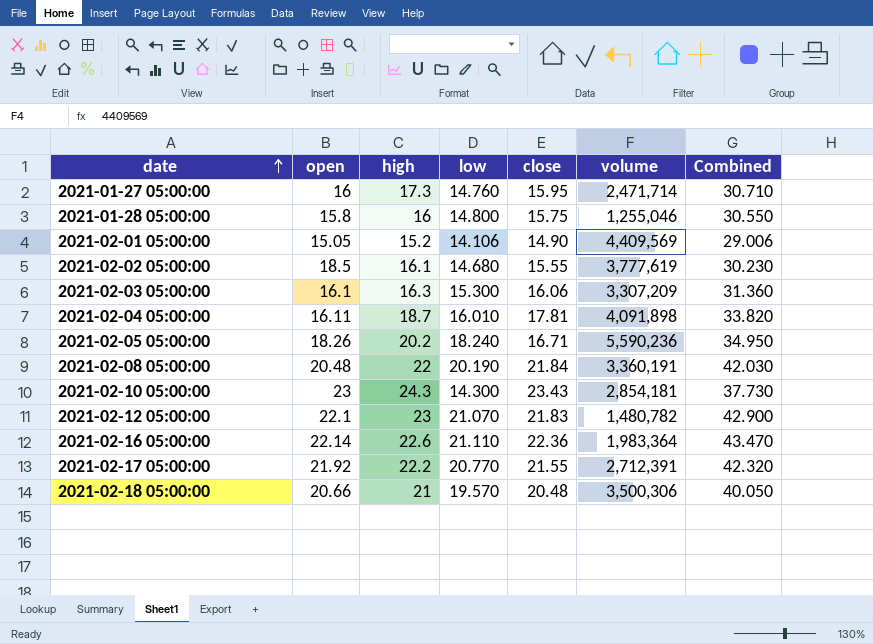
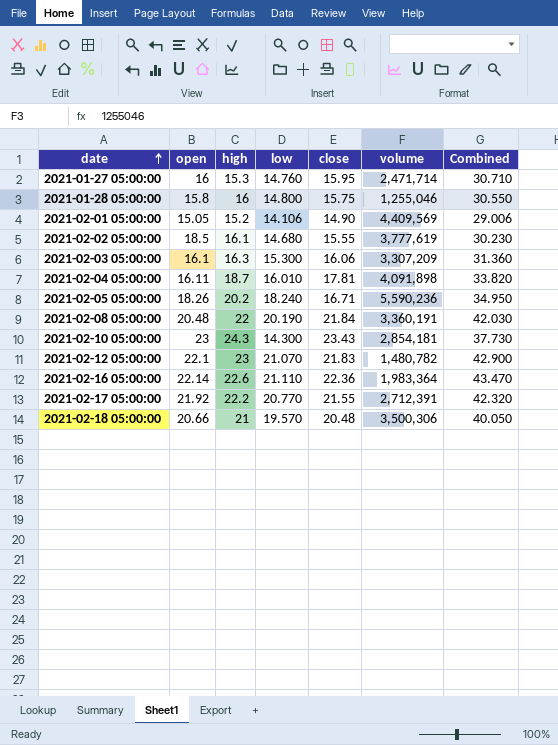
2021-01-27 05:00:00 | high: 17.3 -> 15.3

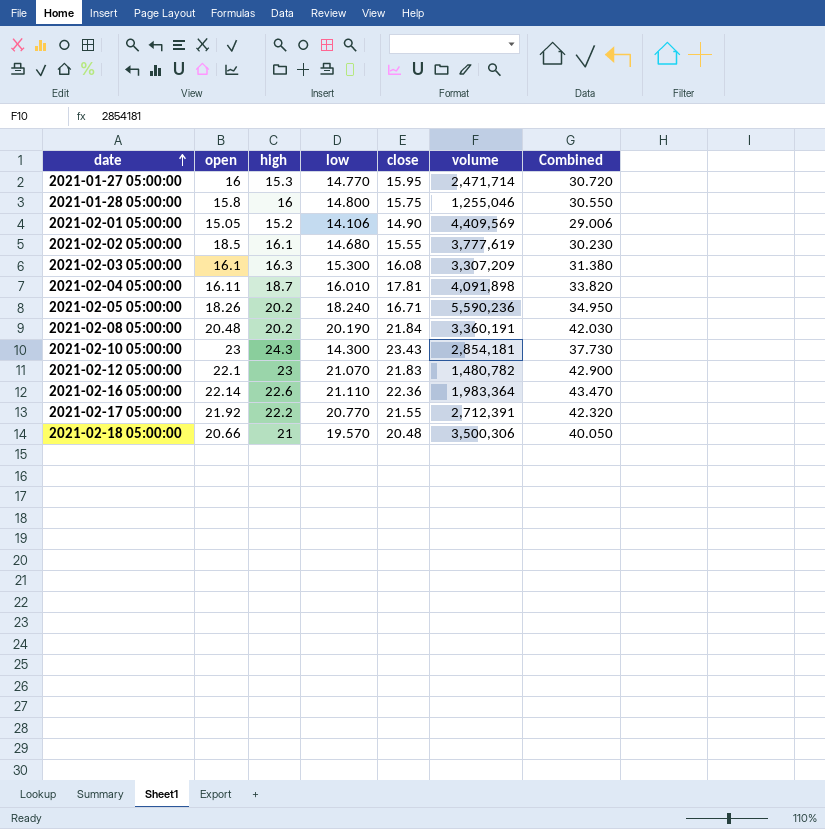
2021-01-27 05:00:00 | low: 14.760 -> 14.770
2021-01-27 05:00:00 | Combined: 30.710 -> 30.720
2021-02-03 05:00:00 | close: 16.06 -> 16.08
2021-02-03 05:00:00 | Combined: 31.360 -> 31.380
2021-02-08 05:00:00 | high: 22 -> 20.2

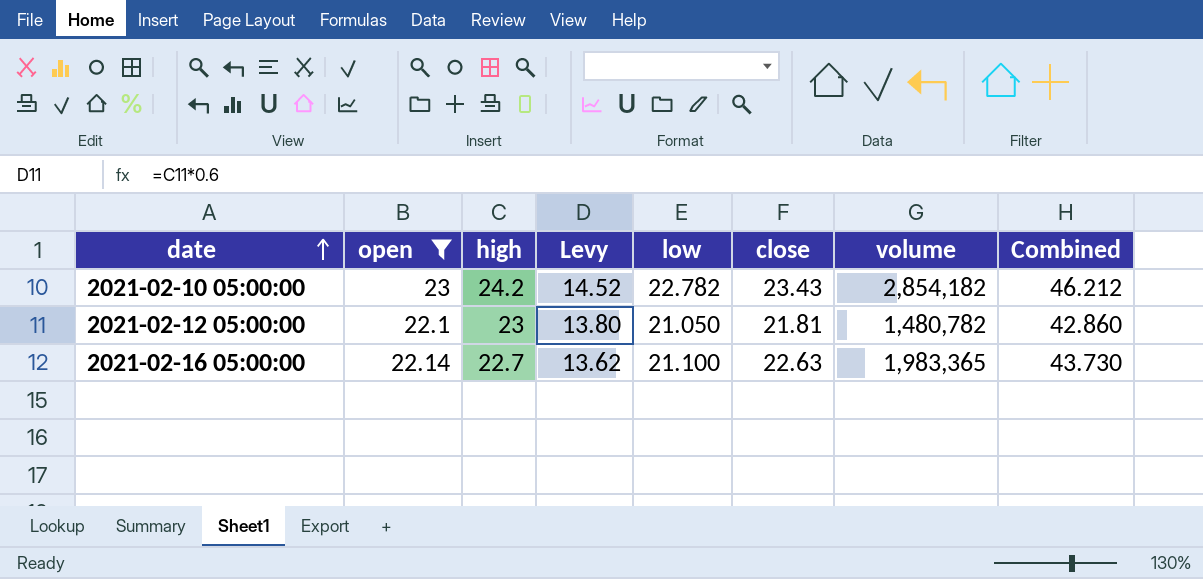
filter: none -> open >= 22.1
column Levy | formula: none -> [high] * 0.6
2021-02-10 05:00:00 | high: 24.3 -> 24.2
2021-02-10 05:00:00 | low: 14.300 -> 22.782
2021-02-10 05:00:00 | volume: 2,854,181 -> 2,854,182
2021-02-10 05:00:00 | Combined: 37.730 -> 46.212
2021-02-12 05:00:00 | low: 21.070 -> 21.050
2021-02-12 05:00:00 | close: 21.83 -> 21.81
2021-02-12 05:00:00 | Combined: 42.900 -> 42.860
2021-02-16 05:00:00 | high: 22.6 -> 22.7
2021-02-16 05:00:00 | low: 21.110 -> 21.100
2021-02-16 05:00:00 | close: 22.36 -> 22.63
2021-02-16 05:00:00 | volume: 1,983,364 -> 1,983,365
2021-02-16 05:00:00 | Combined: 43.470 -> 43.730

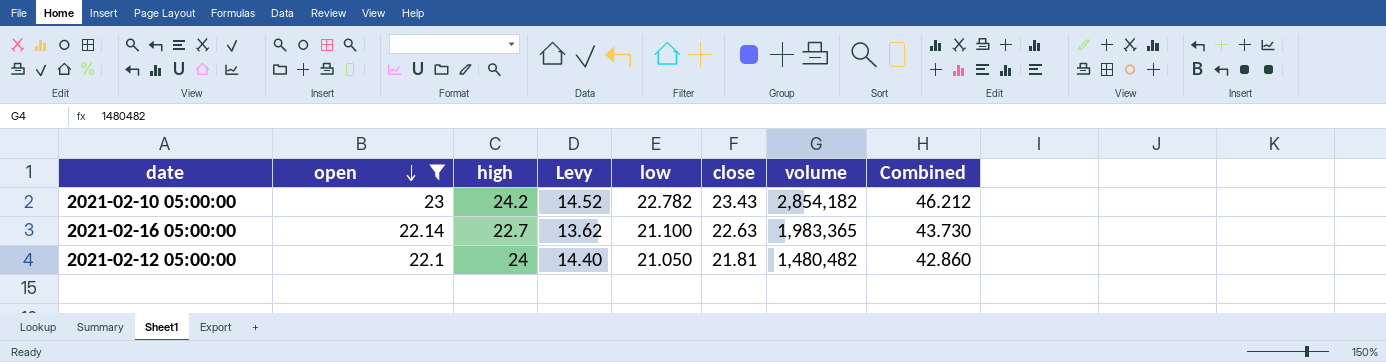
row order: date ascending -> open descending
2021-02-12 05:00:00 | high: 23 -> 24
2021-02-12 05:00:00 | Levy: 13.80 -> 14.40
2021-02-12 05:00:00 | volume: 1,480,782 -> 1,480,482

